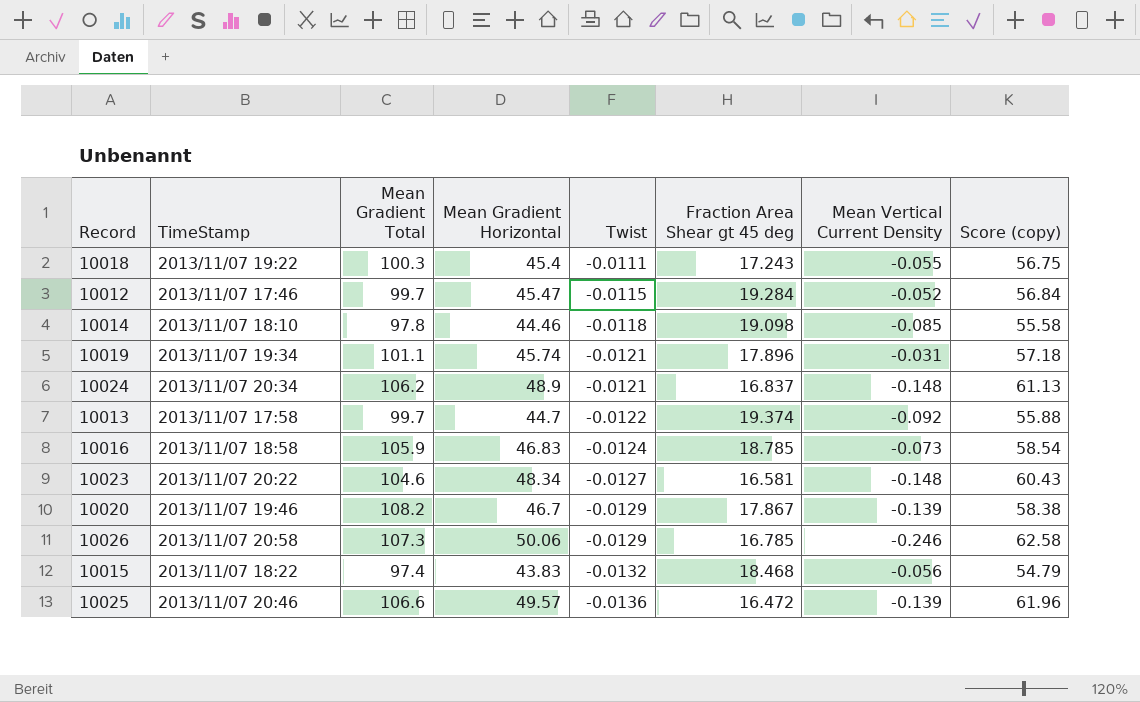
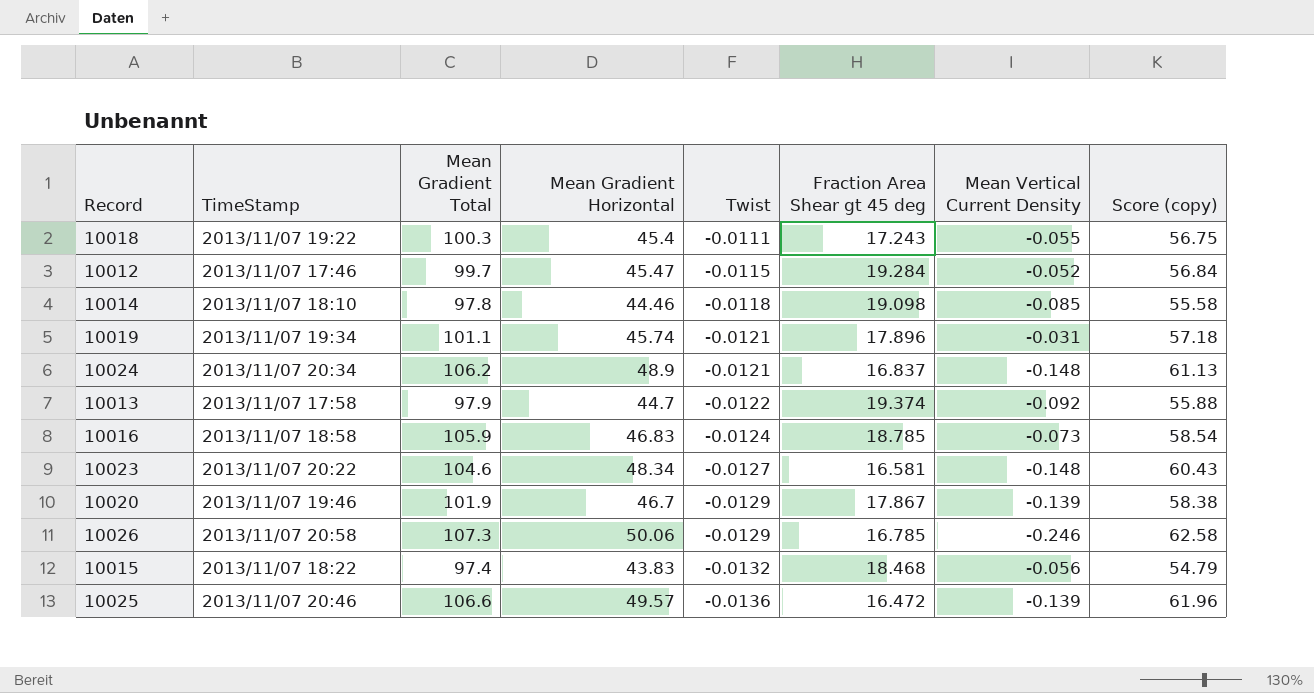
10013 | Mean Gradient Total: 99.7 -> 97.9
10020 | Mean Gradient Total: 108.2 -> 101.9

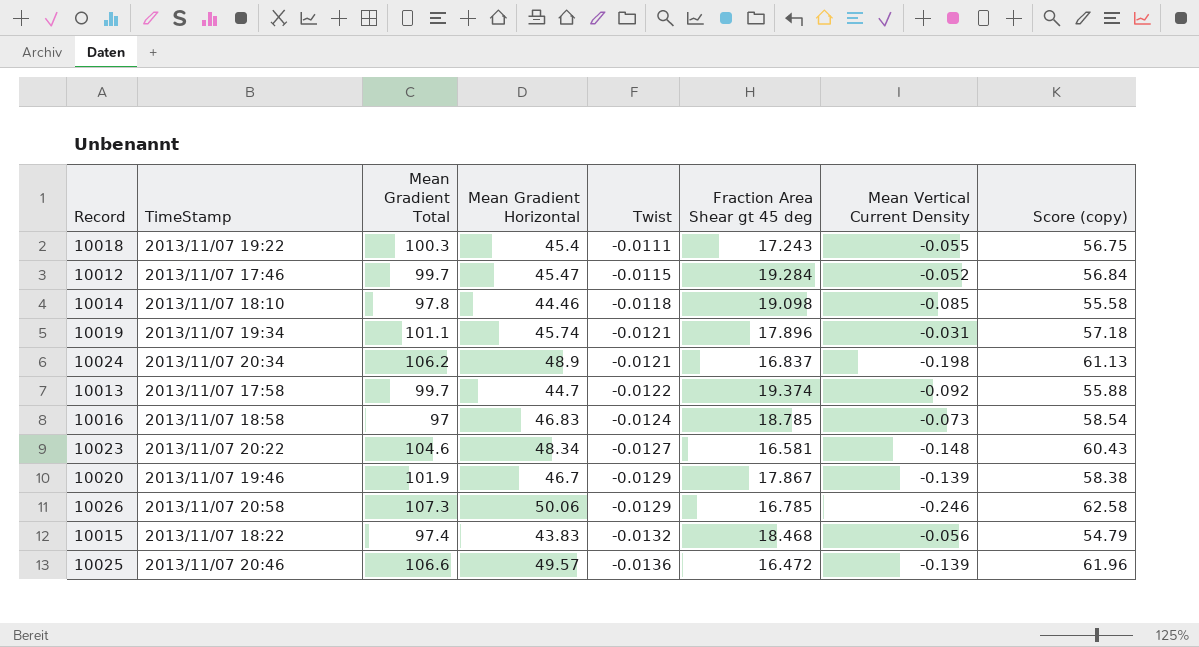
10024 | Mean Vertical Current Density: -0.148 -> -0.198
10013 | Mean Gradient Total: 97.9 -> 99.7
10016 | Mean Gradient Total: 105.9 -> 97

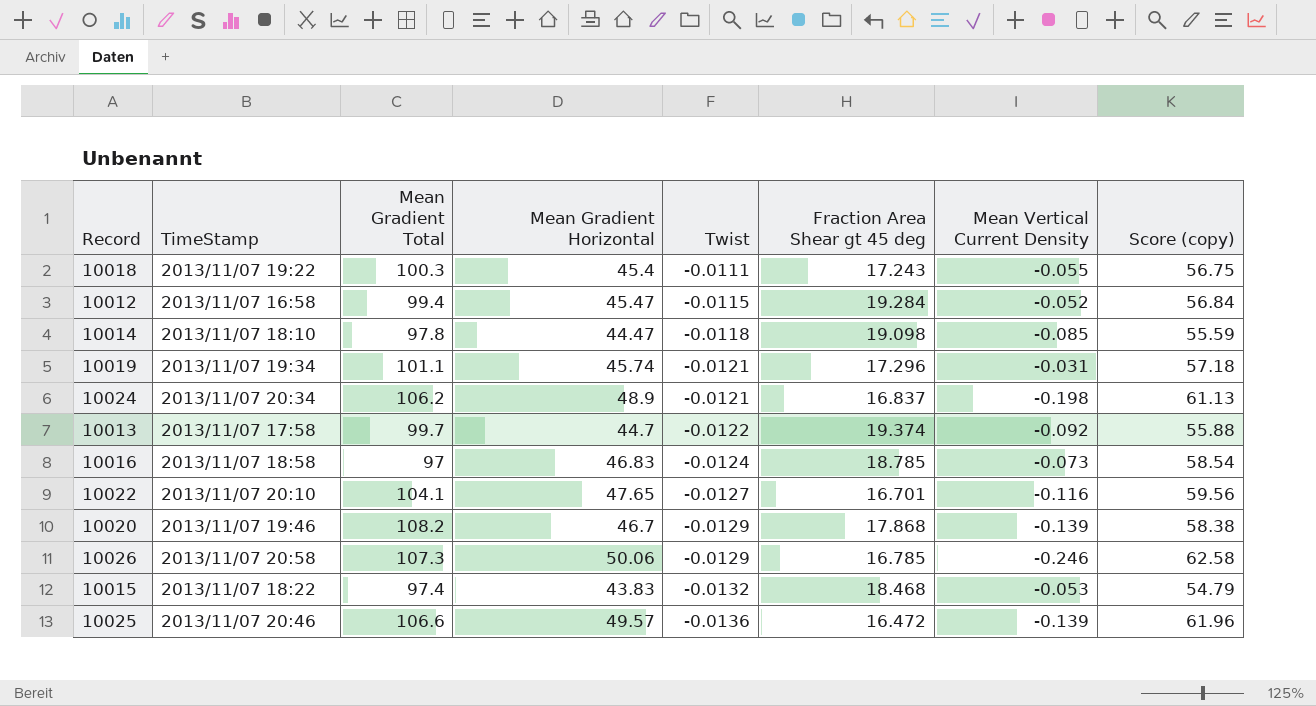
row 10023: 2013/11/07 20:22 | 104.6 | 48.34 | -0.0127 | 16.581 | -0.148 | 60.43 -> none
10012 | TimeStamp: 2013/11/07 17:46 -> 2013/11/07 16:58
10012 | Mean Gradient Total: 99.7 -> 99.4
10014 | Mean Gradient Horizontal: 44.46 -> 44.47
10014 | Score (copy): 55.58 -> 55.59
10019 | Fraction Area Shear gt 45 deg: 17.896 -> 17.296
row 10022: none -> 2013/11/07 20:10 | 104.1 | 47.65 | -0.0127 | 16.701 | -0.116 | 59.56
10020 | Mean Gradient Total: 101.9 -> 108.2
10020 | Fraction Area Shear gt 45 deg: 17.867 -> 17.868
10015 | Mean Vertical Current Density: -0.056 -> -0.053

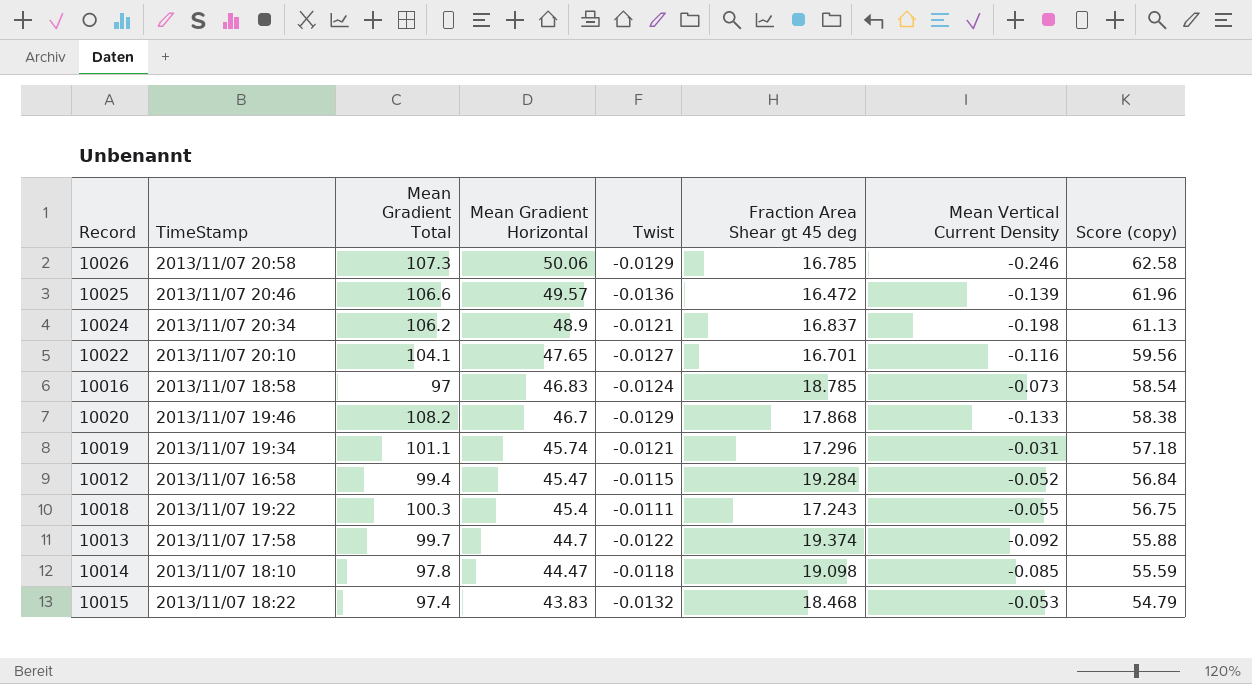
row order: Twist descending -> Mean Gradient Horizontal descending
10020 | Mean Vertical Current Density: -0.139 -> -0.133

